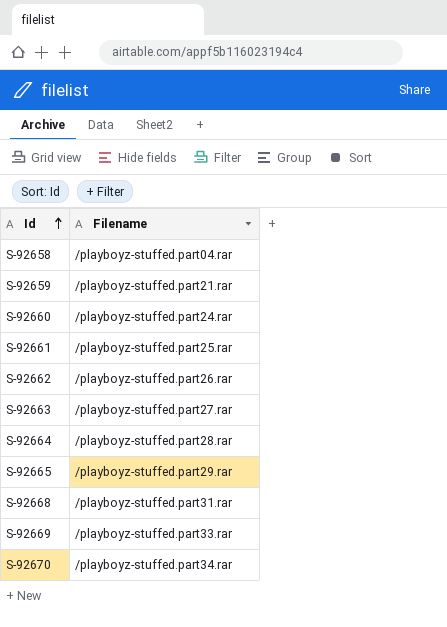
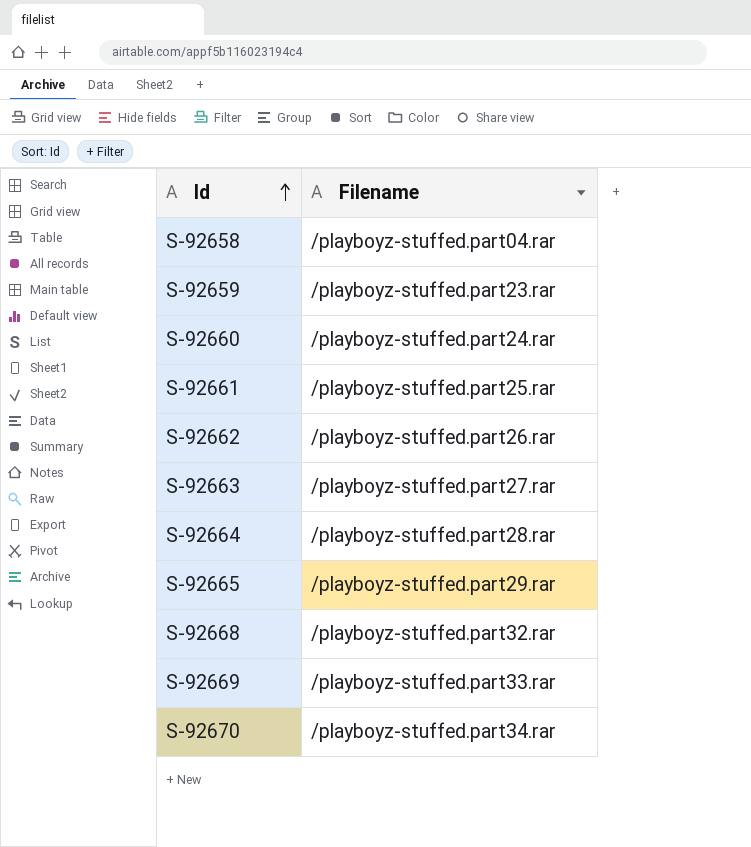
S-92659 | Filename: /playboyz-stuffed.part21.rar -> /playboyz-stuffed.part23.rar
S-92668 | Filename: /playboyz-stuffed.part31.rar -> /playboyz-stuffed.part32.rar

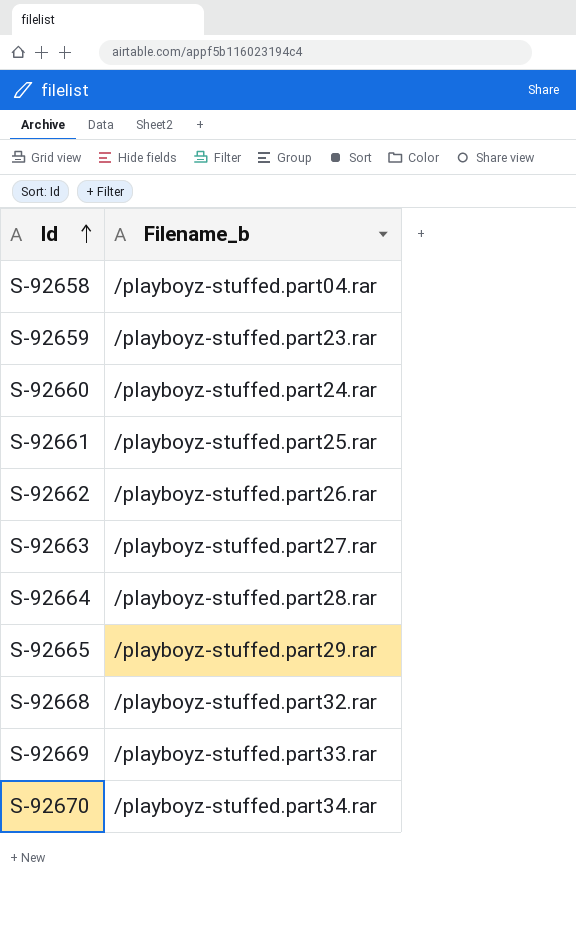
column name: Filename -> Filename_b

